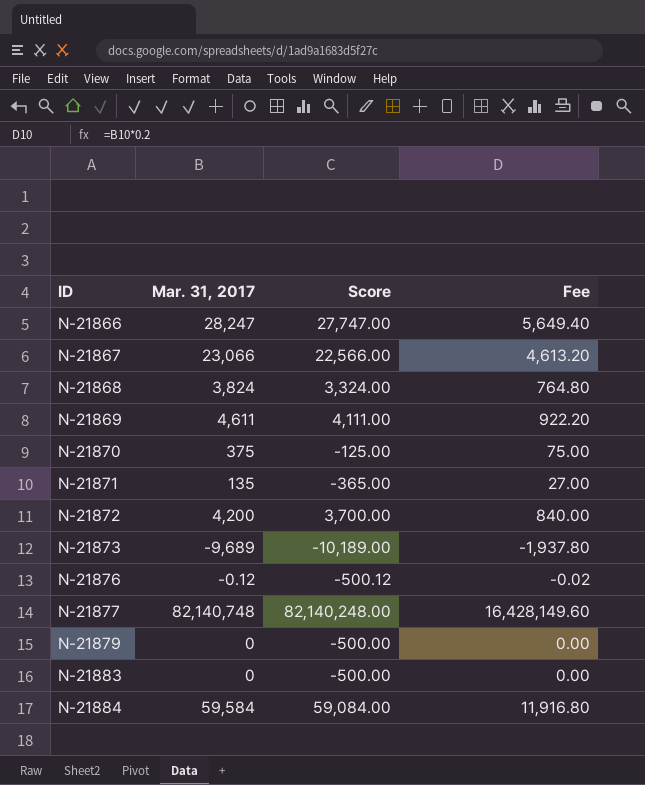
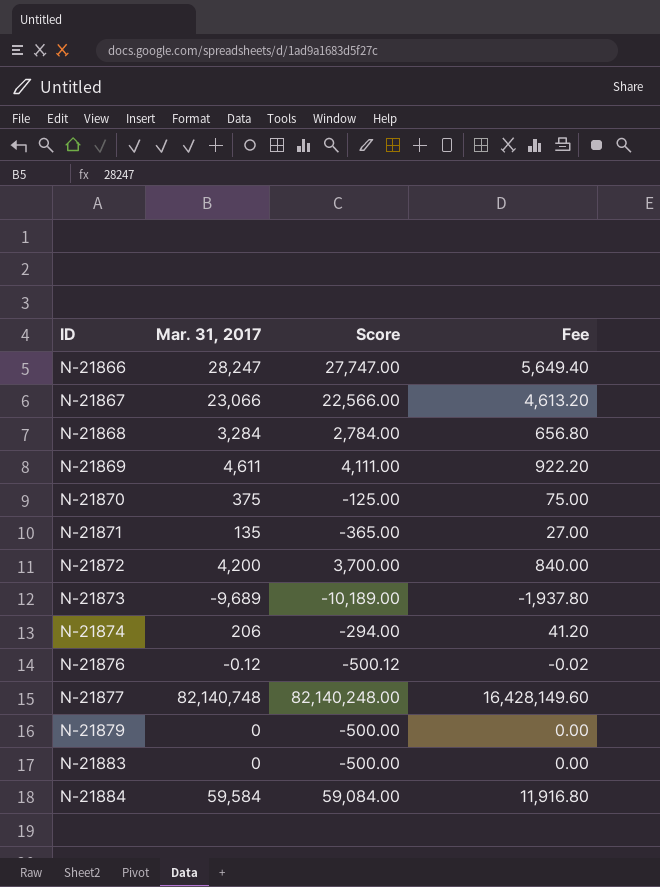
N-21868 | Mar. 31, 2017: 3,824 -> 3,284
N-21868 | Score: 3,324.00 -> 2,784.00
N-21868 | Fee: 764.80 -> 656.80
row N-21874: none -> 206 | -294.00 | 41.20

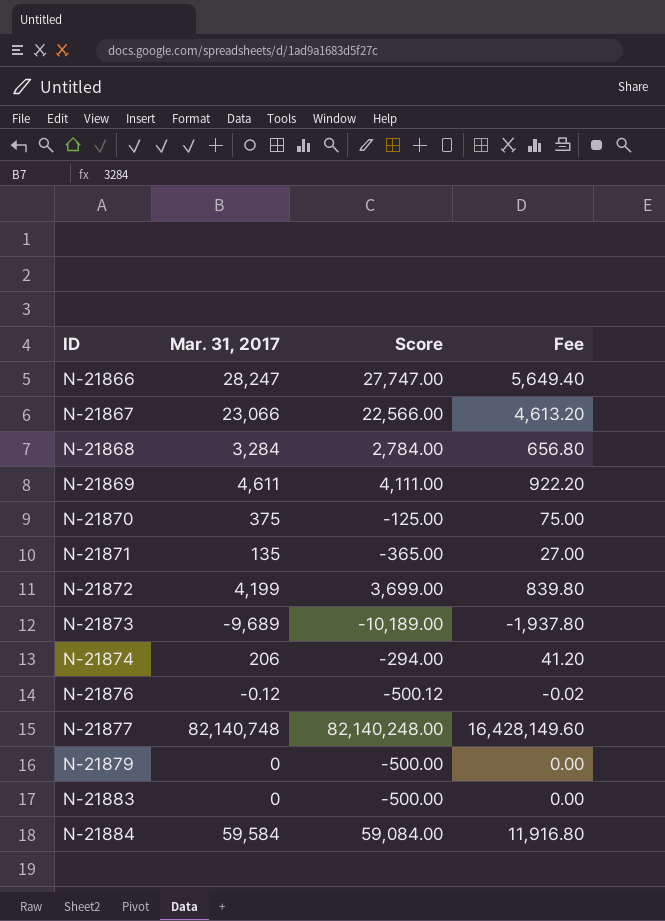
N-21872 | Mar. 31, 2017: 4,200 -> 4,199
N-21872 | Score: 3,700.00 -> 3,699.00
N-21872 | Fee: 840.00 -> 839.80

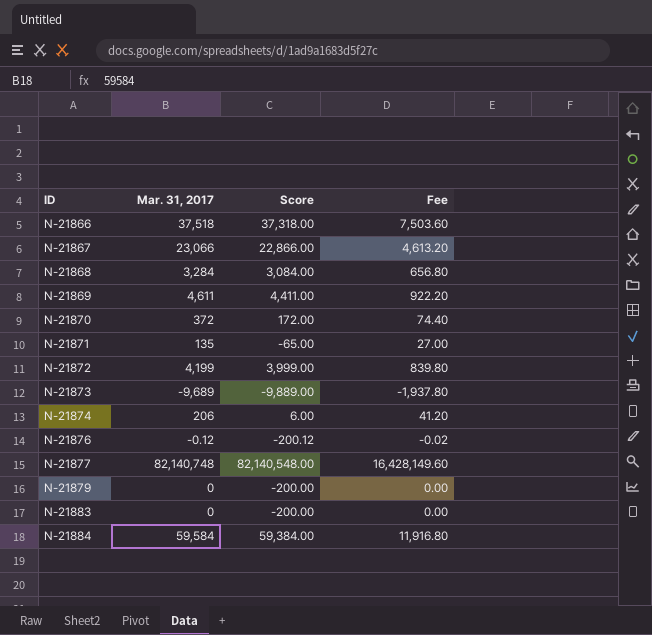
column Score | formula: [Mar. 31, 2017] - 500 -> [Mar. 31, 2017] - 200
N-21866 | Mar. 31, 2017: 28,247 -> 37,518
N-21866 | Fee: 5,649.40 -> 7,503.60
N-21870 | Mar. 31, 2017: 375 -> 372
N-21870 | Fee: 75.00 -> 74.40

